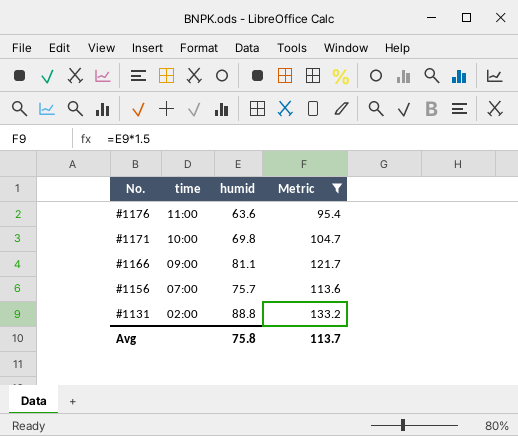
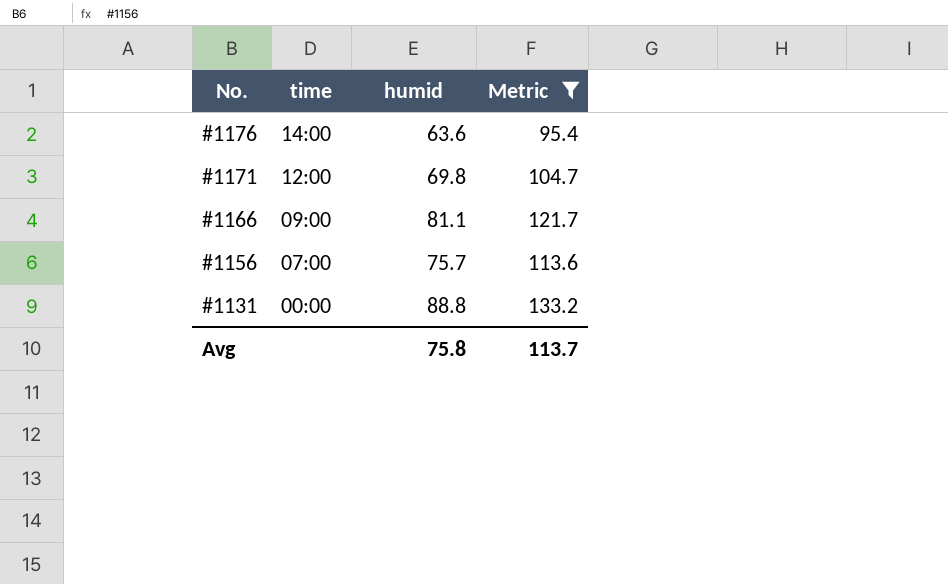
#1176 | time: 11:00 -> 14:00
#1171 | time: 10:00 -> 12:00
#1131 | time: 02:00 -> 00:00

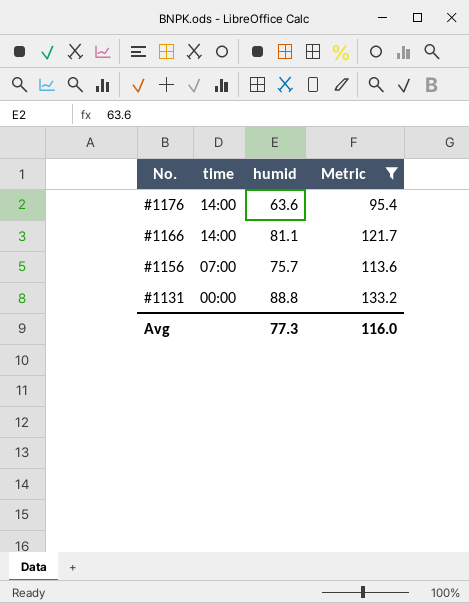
row #1171: 12:00 | 69.8 | 104.7 -> none
#1166 | time: 09:00 -> 14:00
Avg | humid: 75.8 -> 77.3
Avg | Metric: 113.7 -> 116.0

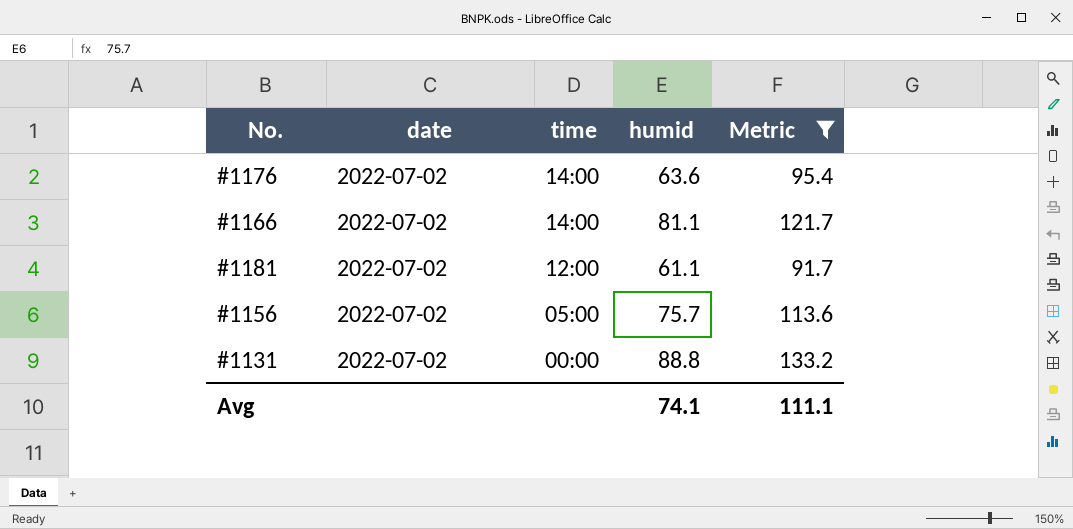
column date | position: none -> 2
row #1181: none -> 2022-07-02 | 12:00 | 61.1 | 91.7
#1156 | time: 07:00 -> 05:00
Avg | humid: 77.3 -> 74.1
Avg | Metric: 116.0 -> 111.1

